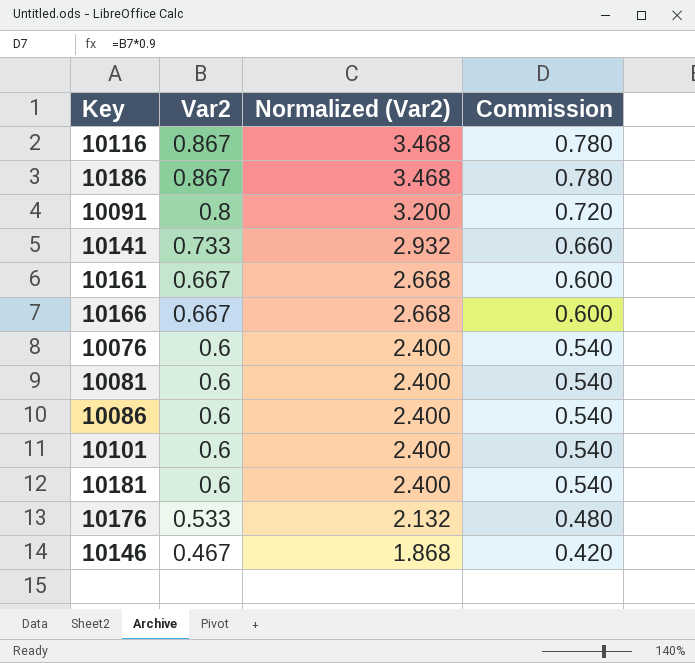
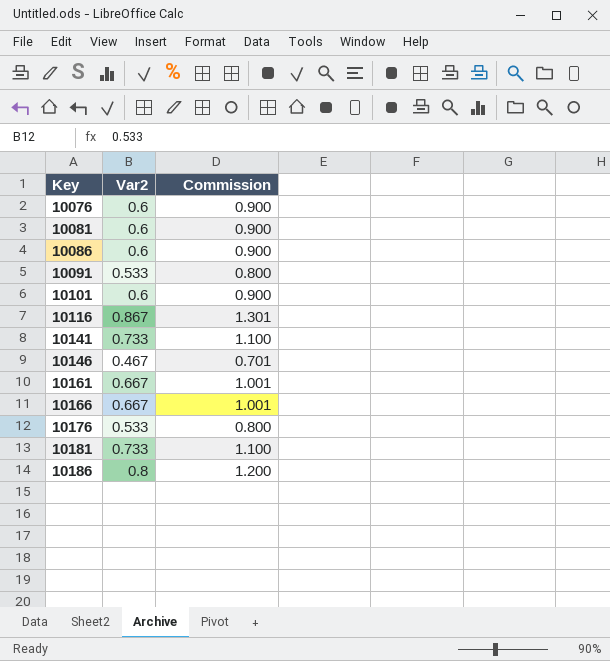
row order: Var2 descending -> Key ascending
column Normalized (Var2) | formula: [Var2] * 4 -> none
column Commission | formula: [Var2] * 0.9 -> [Var2] * 1.5
10091 | Var2: 0.8 -> 0.533
10181 | Var2: 0.6 -> 0.733
10186 | Var2: 0.867 -> 0.8

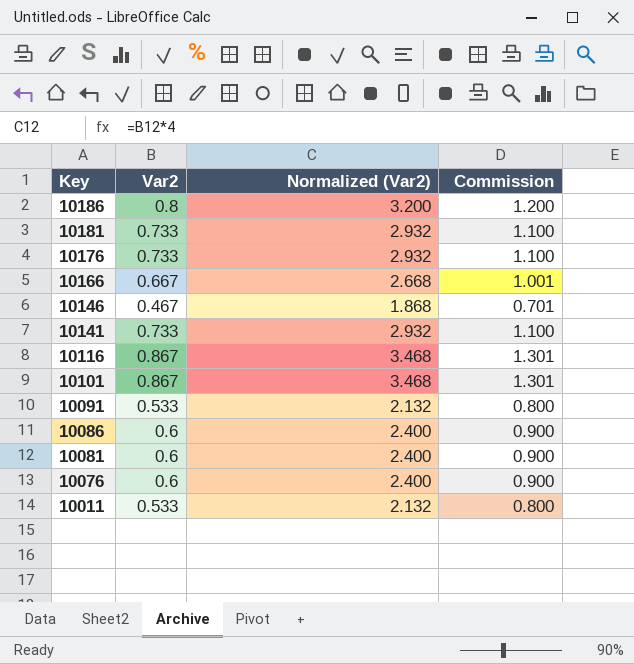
row order: Key ascending -> Key descending
column Normalized (Var2) | formula: none -> [Var2] * 4
row 10161: 0.667 | 1.001 -> none
10176 | Var2: 0.533 -> 0.733
10176 | Commission: 0.800 -> 1.100
10101 | Var2: 0.6 -> 0.867
10101 | Commission: 0.900 -> 1.301
row 10011: none -> 0.533 | 2.132 | 0.800

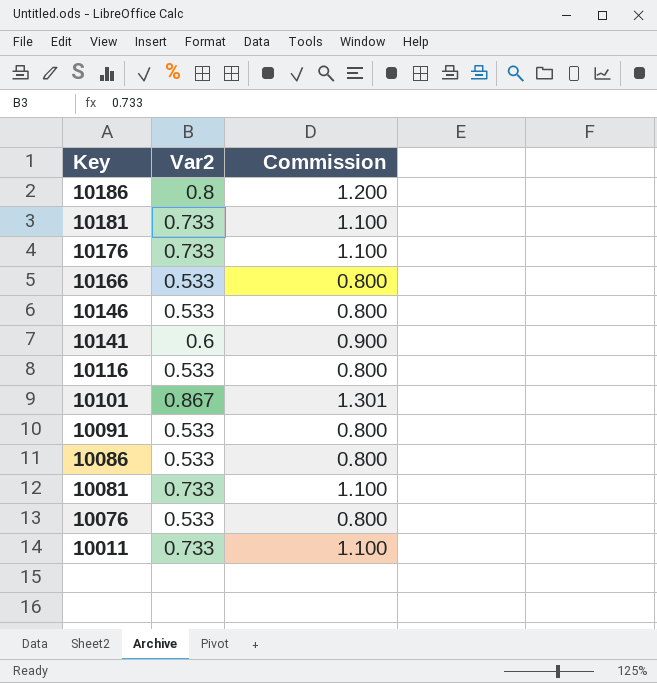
column Normalized (Var2) | formula: [Var2] * 4 -> none
10166 | Var2: 0.667 -> 0.533
10166 | Commission: 1.001 -> 0.800
10146 | Var2: 0.467 -> 0.533
10146 | Commission: 0.701 -> 0.800
10141 | Var2: 0.733 -> 0.6
10141 | Commission: 1.100 -> 0.900
10116 | Var2: 0.867 -> 0.533
10116 | Commission: 1.301 -> 0.800
10086 | Var2: 0.6 -> 0.533
10086 | Commission: 0.900 -> 0.800
10081 | Var2: 0.6 -> 0.733
10081 | Commission: 0.900 -> 1.100
10076 | Var2: 0.6 -> 0.533
10076 | Commission: 0.900 -> 0.800
10011 | Var2: 0.533 -> 0.733
10011 | Commission: 0.800 -> 1.100

